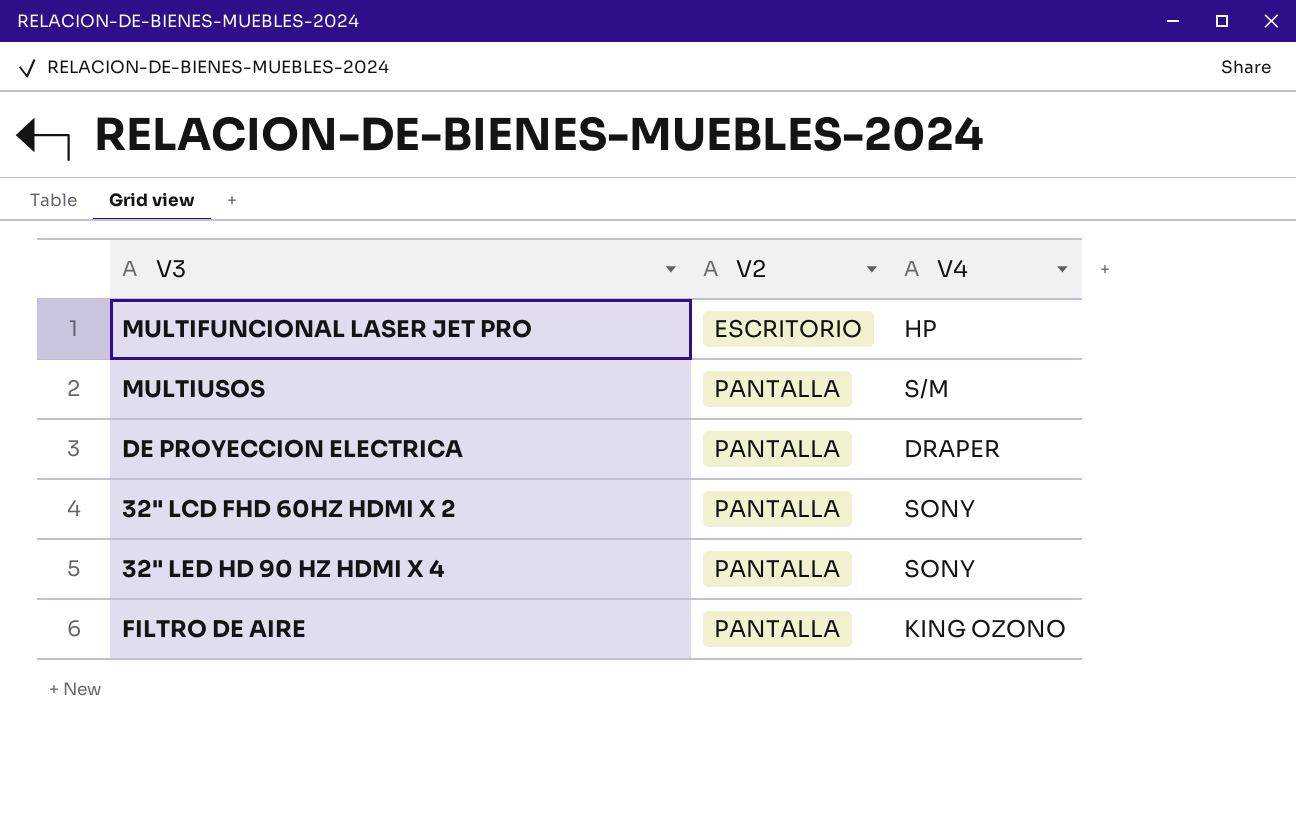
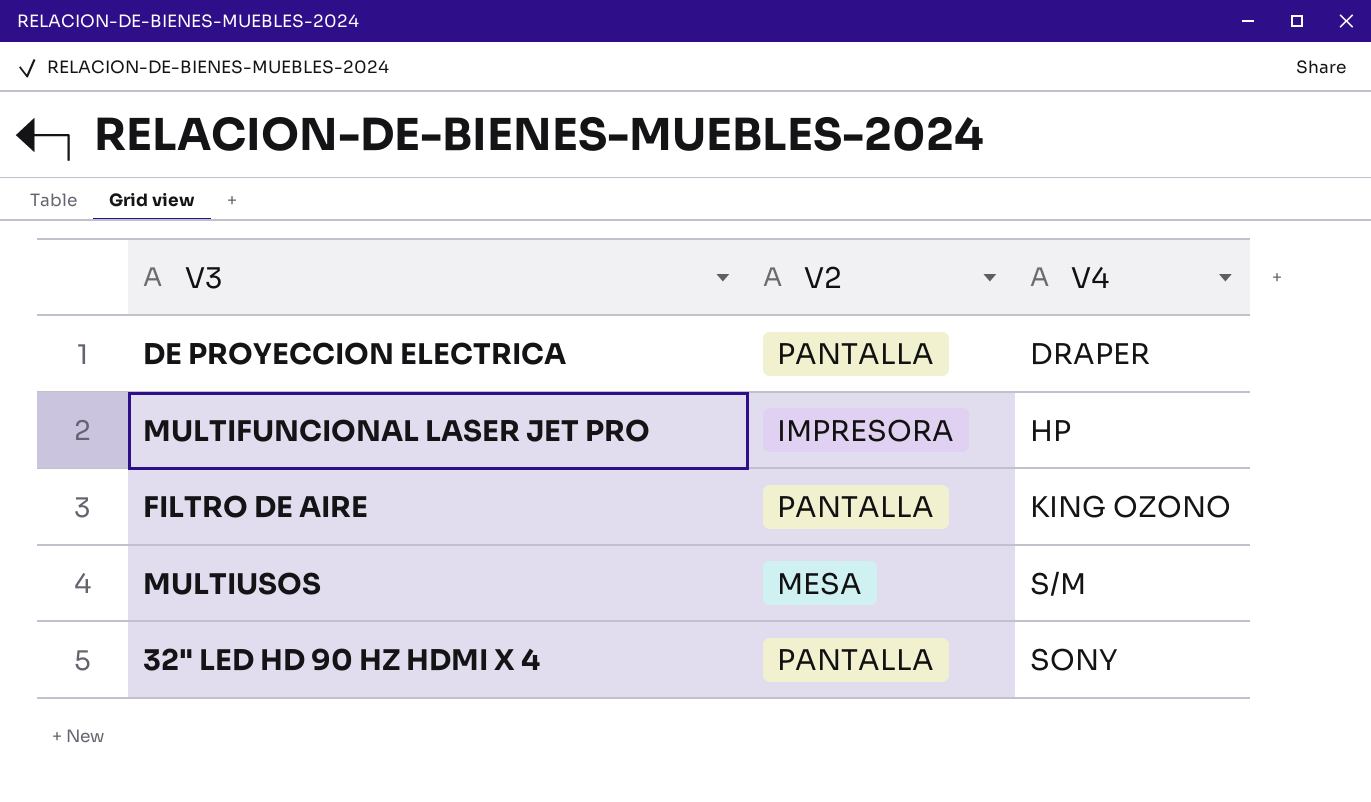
row order: V2 ascending -> V4 ascending
row 32" LCD FHD 60HZ HDMI X 2: PANTALLA | SONY -> none
MULTIFUNCIONAL LASER JET PRO | V2: ESCRITORIO -> IMPRESORA
MULTIUSOS | V2: PANTALLA -> MESA

